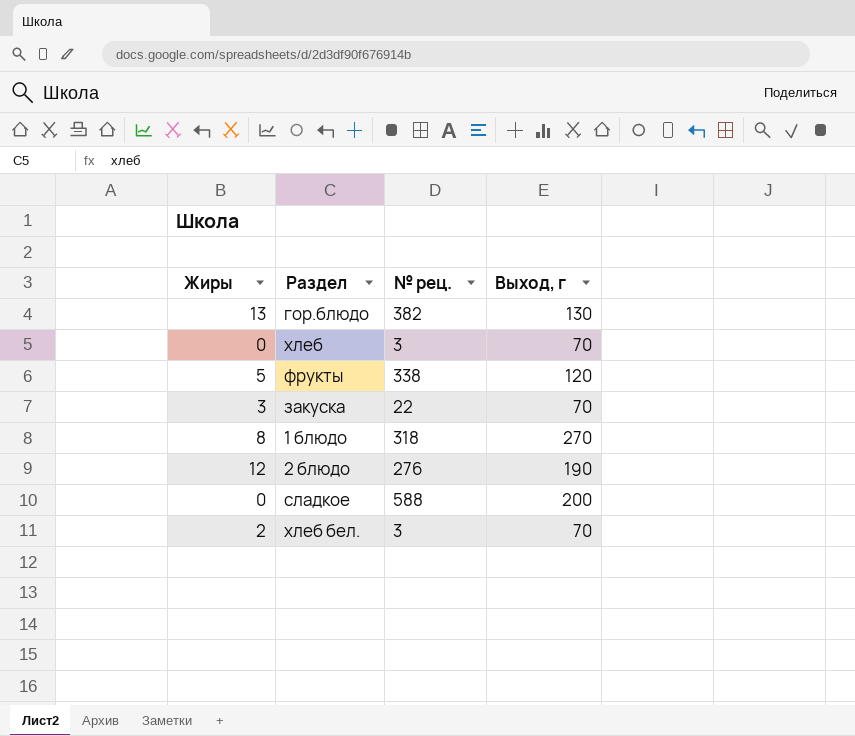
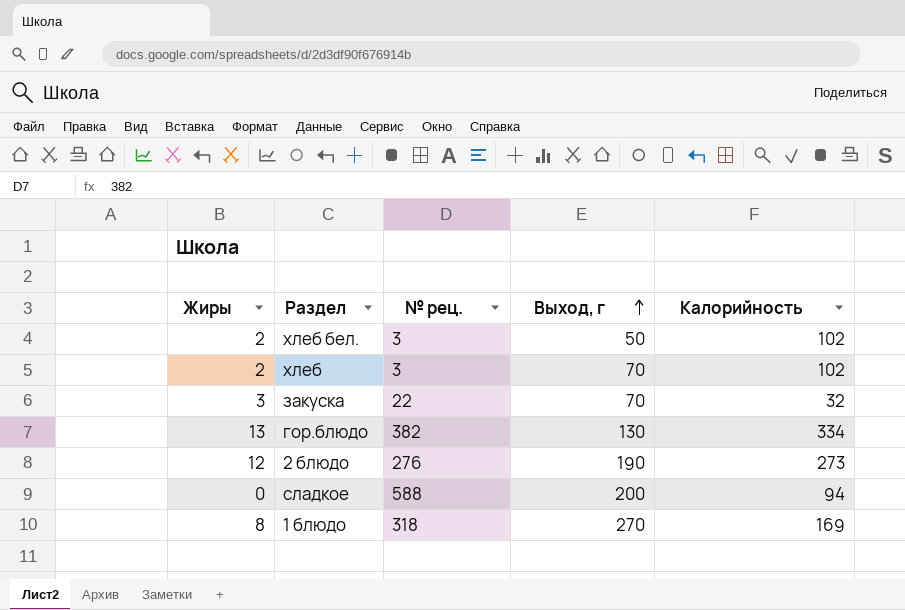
row order: none -> Выход, г ascending
column Калорийность | position: none -> 5
row фрукты: 5 | 338 | 120 -> none
хлеб бел. | Выход, г: 70 -> 50
хлеб | Жиры: 0 -> 2

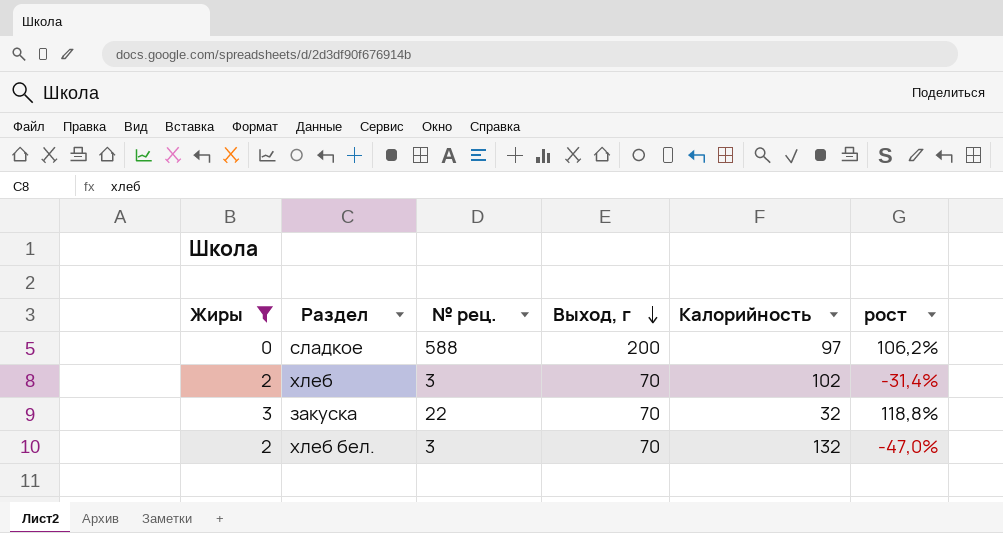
filter: none -> Жиры <= 3
row order: Выход, г ascending -> Выход, г descending
column рост | formula: none -> ([Выход, г] - [Калорийность]) / [Калорийность]
сладкое | Калорийность: 94 -> 97
хлеб бел. | Выход, г: 50 -> 70
хлеб бел. | Калорийность: 102 -> 132

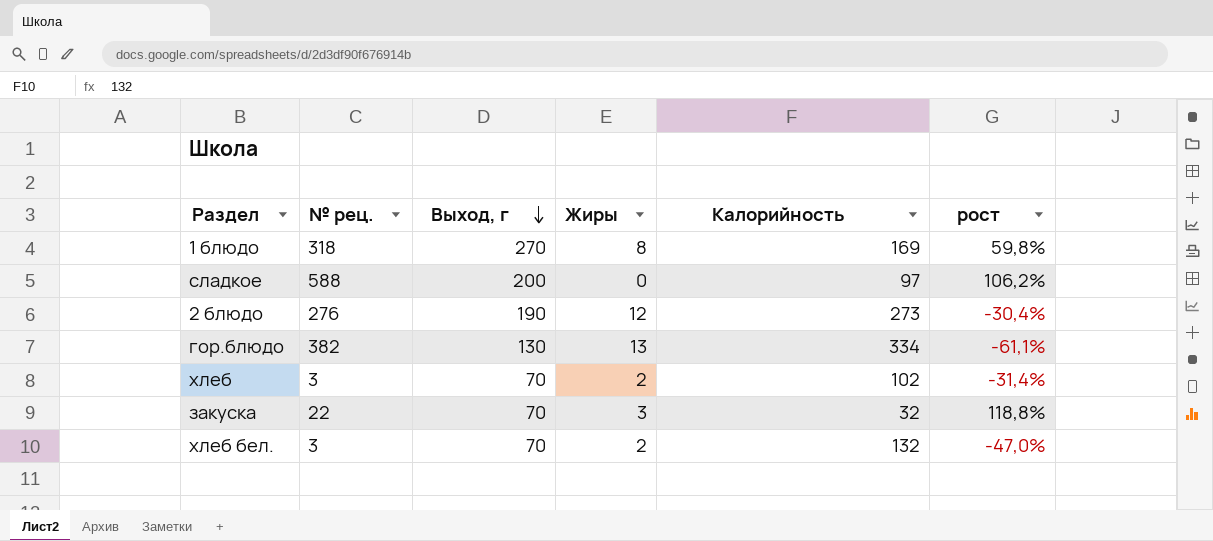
filter: Жиры <= 3 -> none
column Жиры | position: 1 -> 4

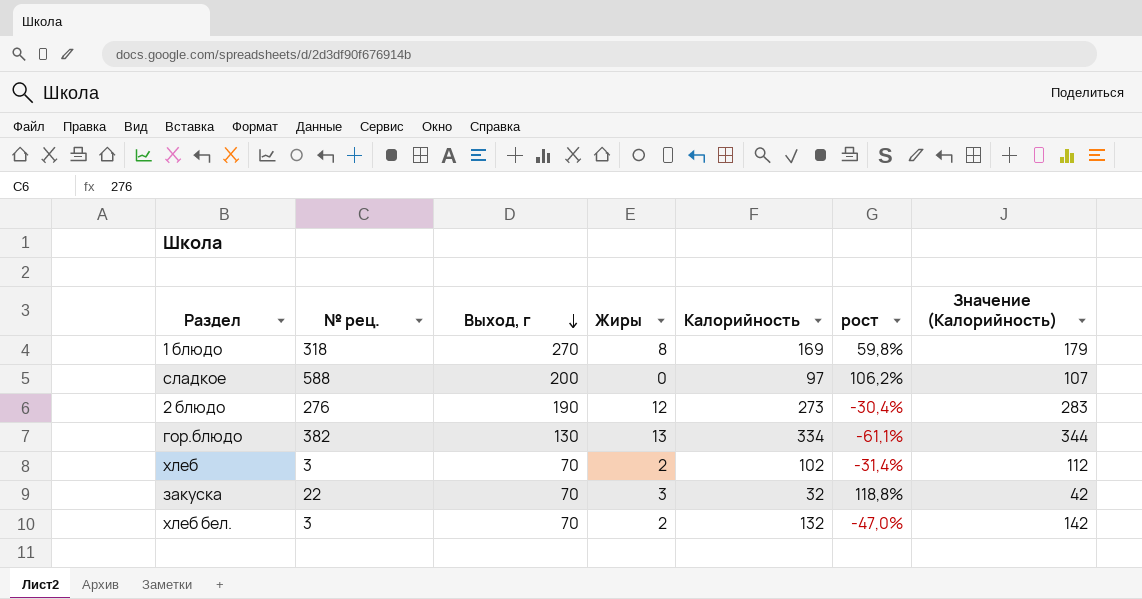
column Значение (Калорийность) | formula: none -> [Калорийность] + 10

